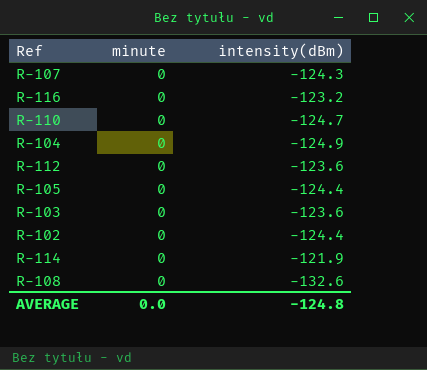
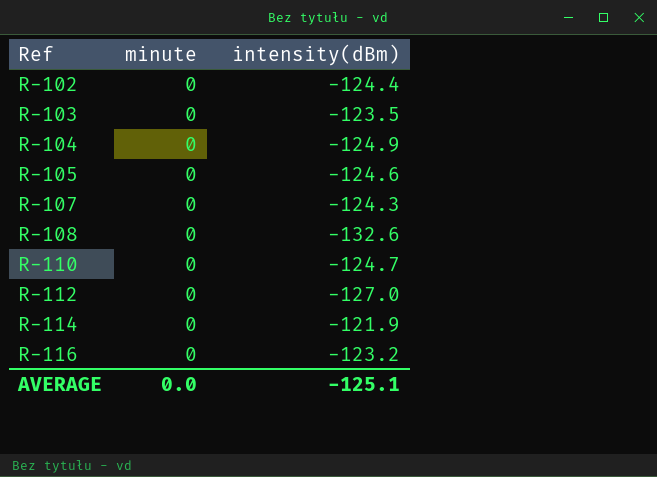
row order: none -> Ref ascending
R-103 | intensity(dBm): -123.6 -> -123.5
R-105 | intensity(dBm): -124.4 -> -124.6
R-112 | intensity(dBm): -123.6 -> -127.0
AVERAGE | intensity(dBm): -124.8 -> -125.1

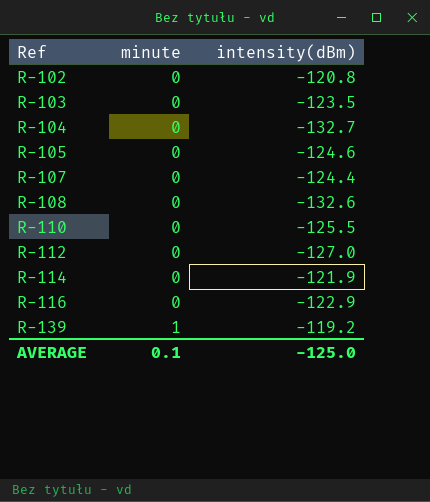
R-102 | intensity(dBm): -124.4 -> -120.8
R-104 | intensity(dBm): -124.9 -> -132.7
R-107 | intensity(dBm): -124.3 -> -124.4
R-110 | intensity(dBm): -124.7 -> -125.5
R-116 | intensity(dBm): -123.2 -> -122.9
row R-139: none -> 1 | -119.2
AVERAGE | minute: 0.0 -> 0.1
AVERAGE | intensity(dBm): -125.1 -> -125.0

